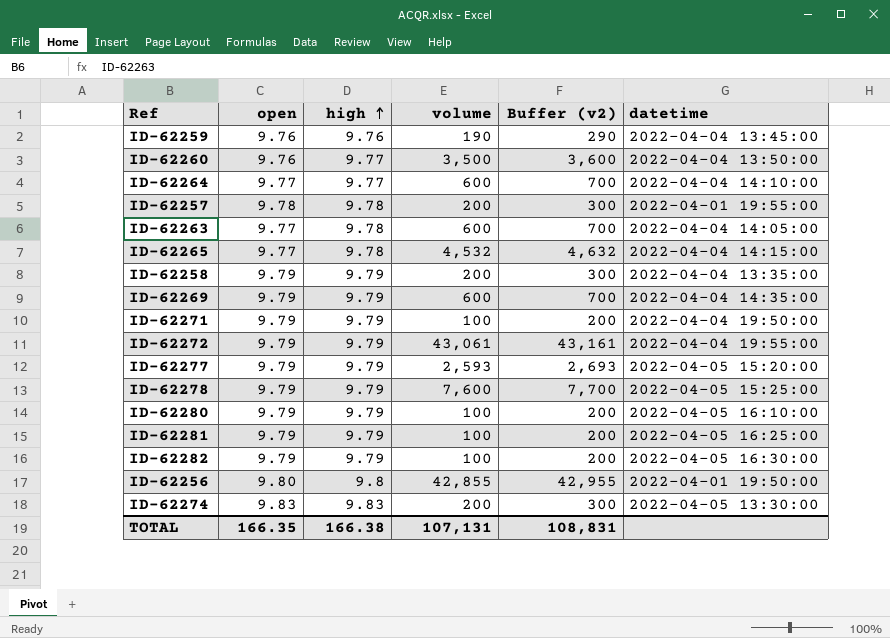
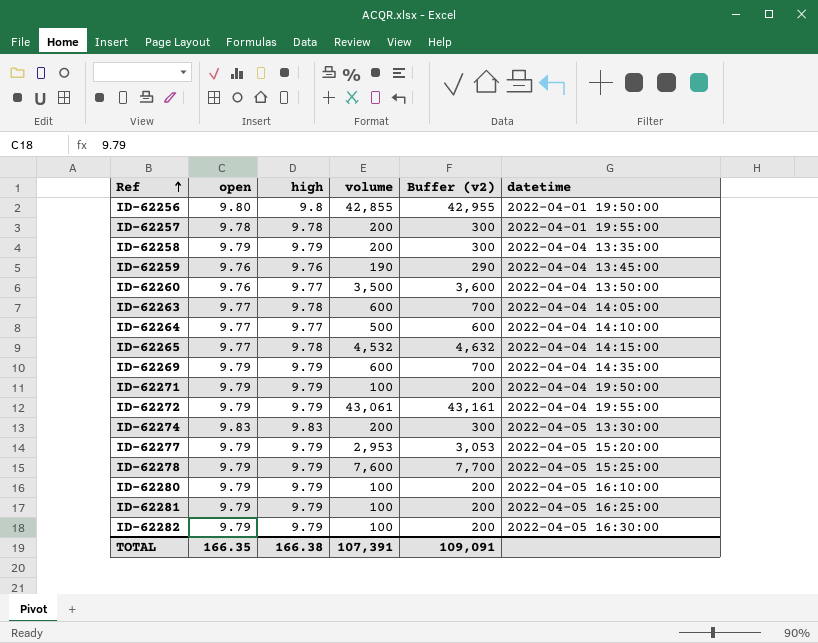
row order: high ascending -> Ref ascending
ID-62264 | volume: 600 -> 500
ID-62264 | Buffer (v2): 700 -> 600
ID-62277 | volume: 2,593 -> 2,953
ID-62277 | Buffer (v2): 2,693 -> 3,053
TOTAL | volume: 107,131 -> 107,391
TOTAL | Buffer (v2): 108,831 -> 109,091

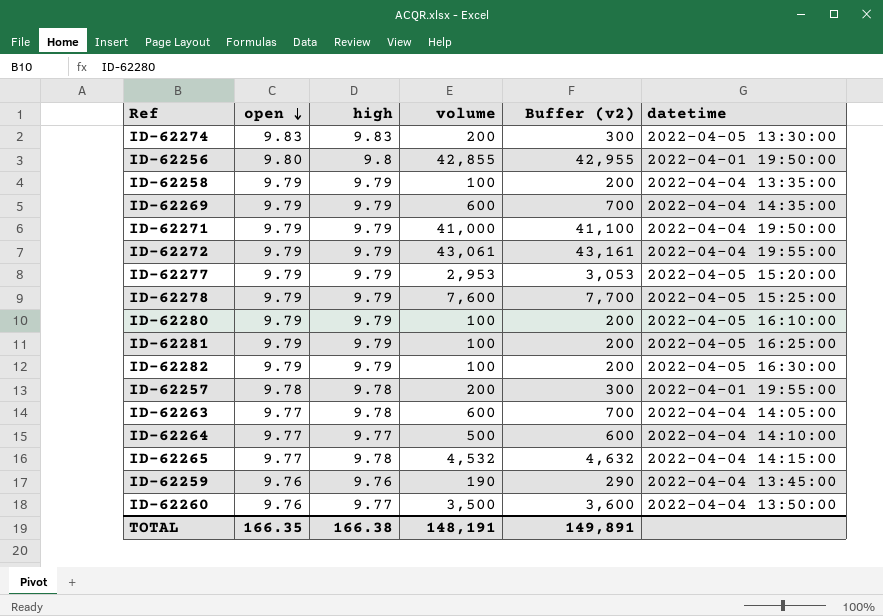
row order: Ref ascending -> open descending
ID-62258 | volume: 200 -> 100
ID-62258 | Buffer (v2): 300 -> 200
ID-62271 | volume: 100 -> 41,000
ID-62271 | Buffer (v2): 200 -> 41,100
TOTAL | volume: 107,391 -> 148,191
TOTAL | Buffer (v2): 109,091 -> 149,891

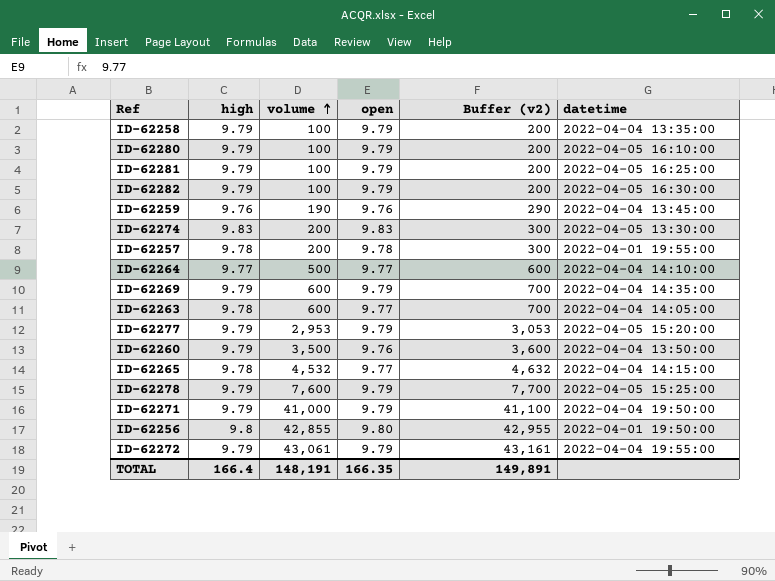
row order: open descending -> volume ascending
column open | position: 2 -> 4
ID-62260 | high: 9.77 -> 9.79
TOTAL | high: 166.38 -> 166.4

